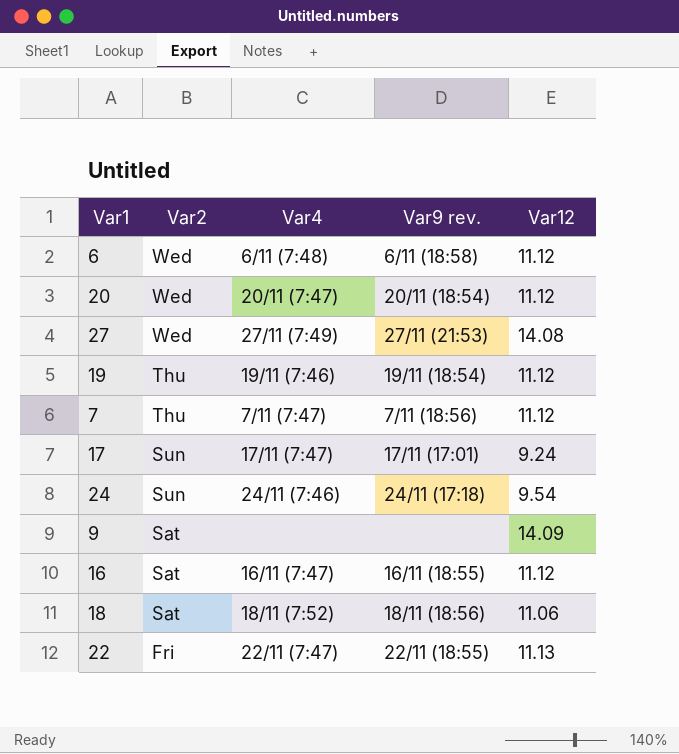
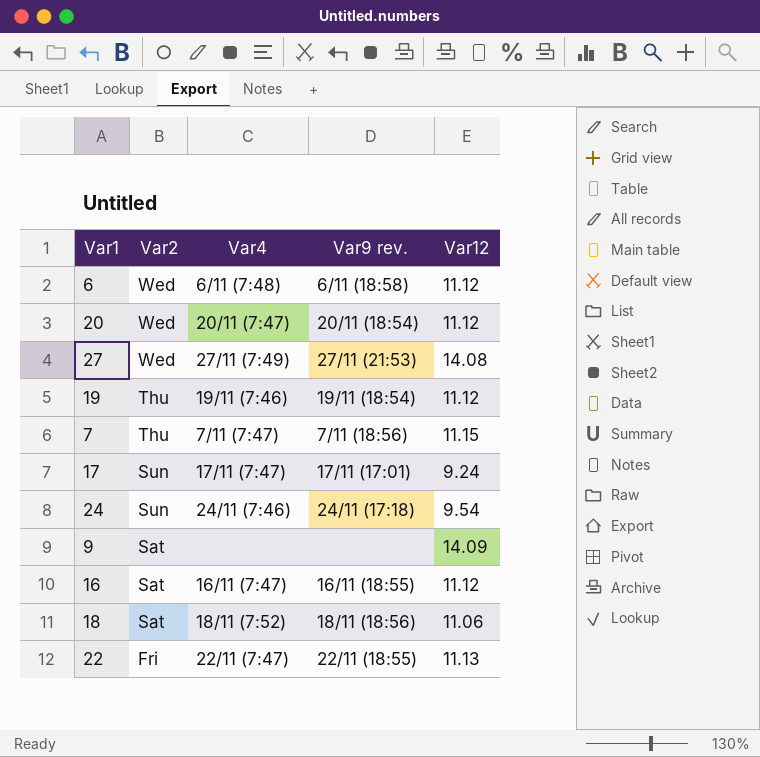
7 | Var12: 11.12 -> 11.15

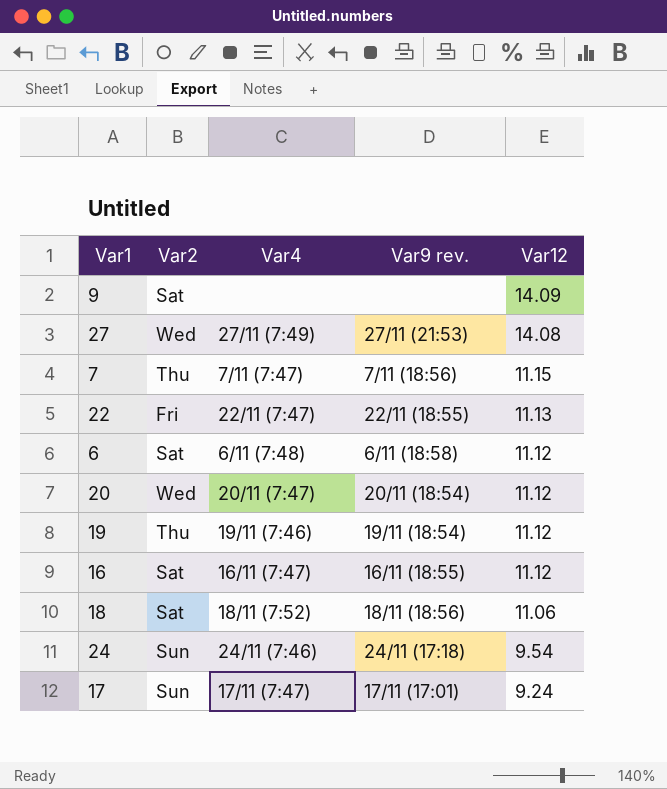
row order: Var2 descending -> Var12 descending
6 | Var2: Wed -> Sat

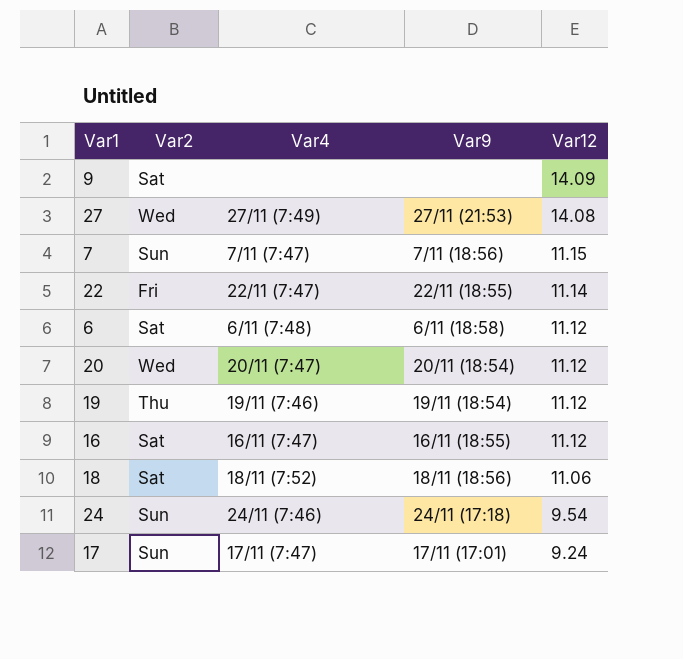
column name: Var9 rev. -> Var9
7 | Var2: Thu -> Sun
22 | Var12: 11.13 -> 11.14

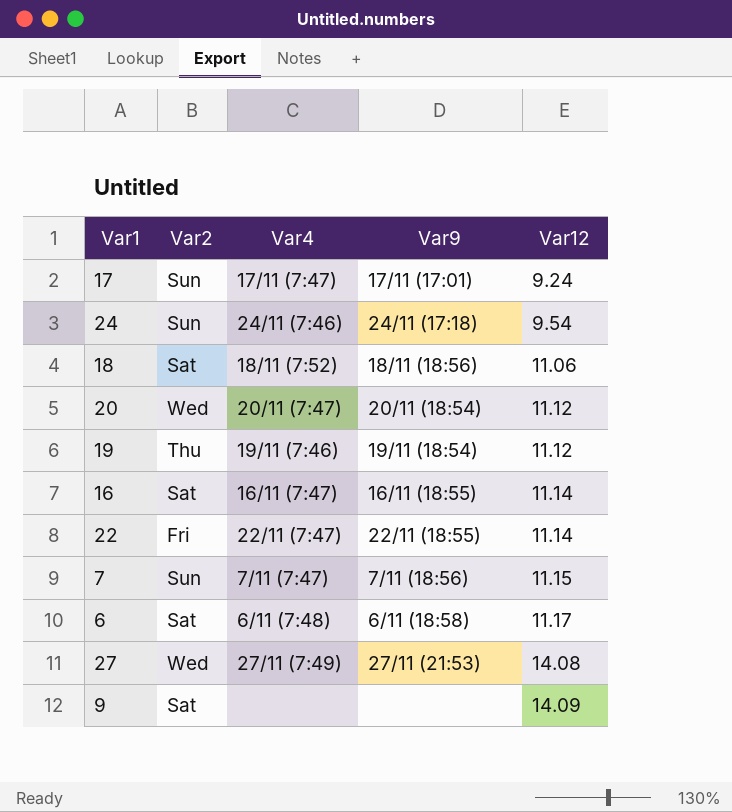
row order: Var12 descending -> Var12 ascending
16 | Var12: 11.12 -> 11.14
6 | Var12: 11.12 -> 11.17

